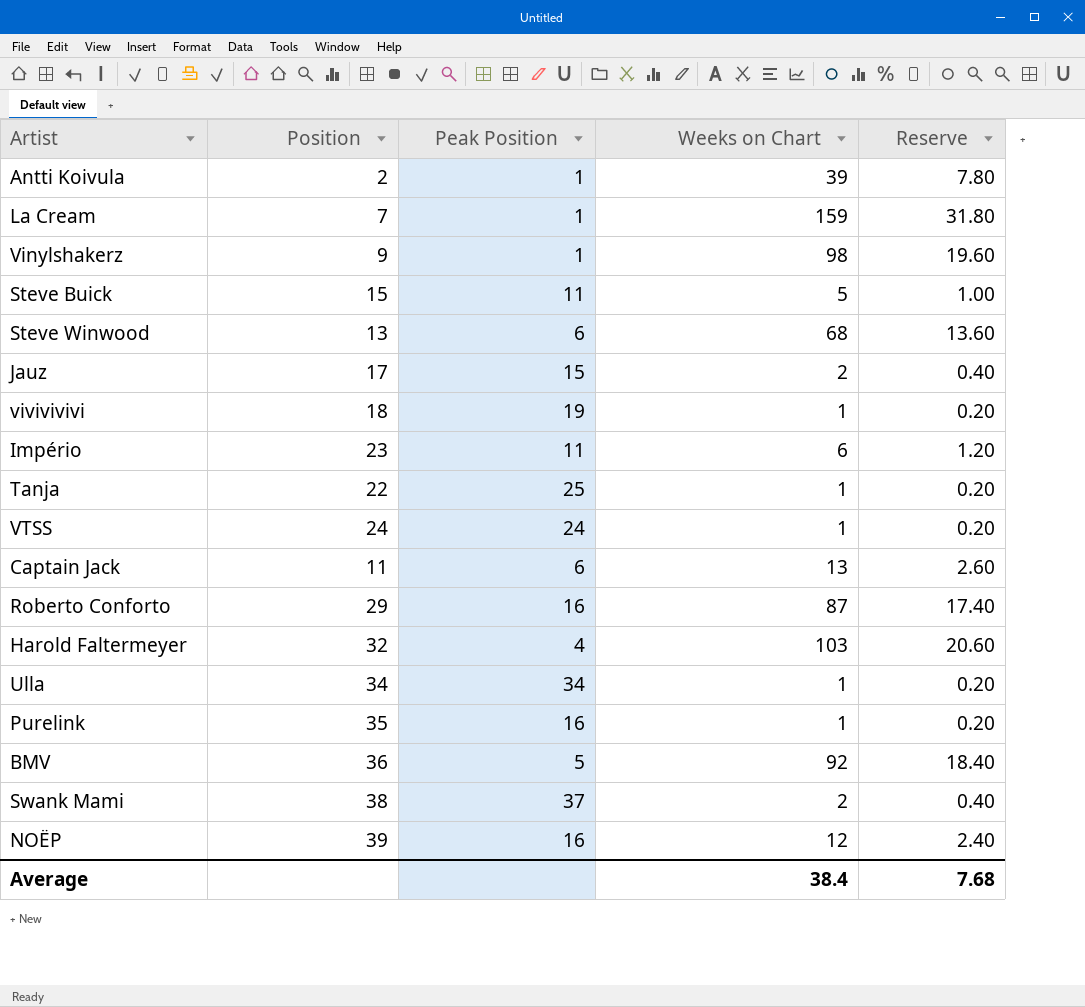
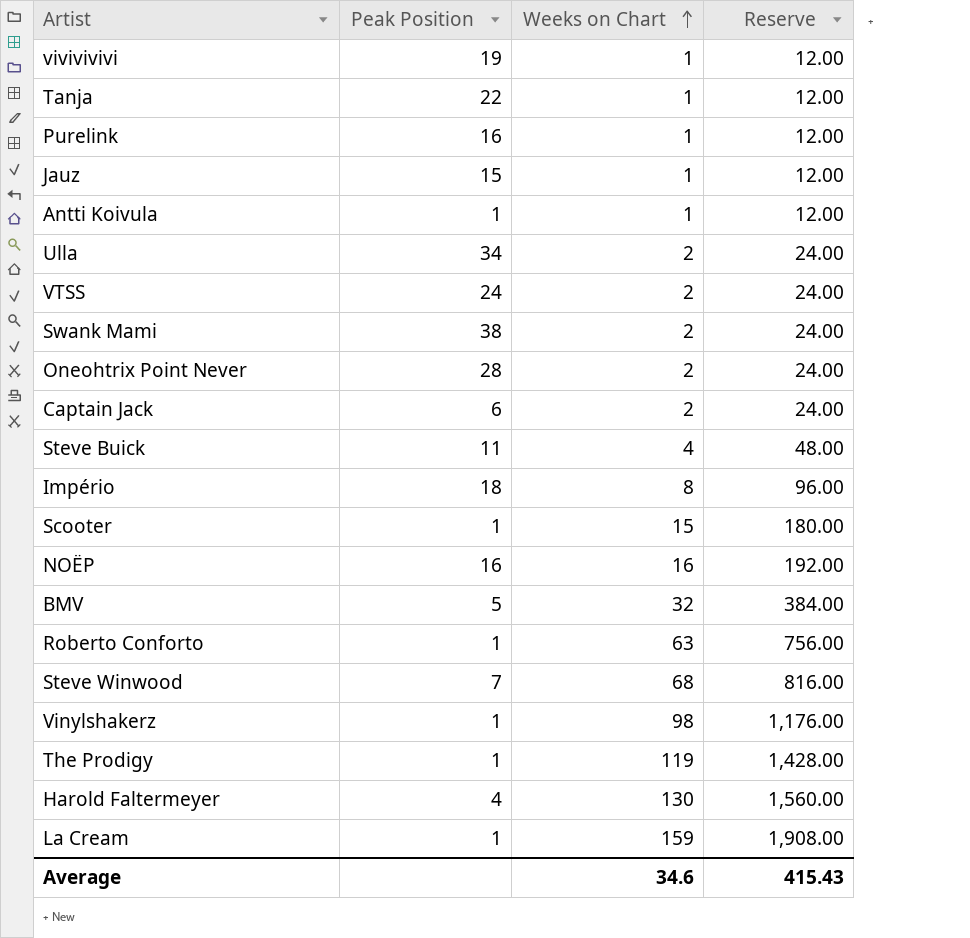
row order: none -> Weeks on Chart ascending
column Position | position: 2 -> none
column Reserve | formula: [Weeks on Chart] * 0.2 -> [Weeks on Chart] * 12
Tanja | Peak Position: 25 -> 22
Jauz | Weeks on Chart: 2 -> 1
Antti Koivula | Weeks on Chart: 39 -> 1
Ulla | Weeks on Chart: 1 -> 2
VTSS | Weeks on Chart: 1 -> 2
Swank Mami | Peak Position: 37 -> 38
row Oneohtrix Point Never: none -> 28 | 2 | 24.00
Captain Jack | Weeks on Chart: 13 -> 2
Steve Buick | Weeks on Chart: 5 -> 4
Império | Peak Position: 11 -> 18
Império | Weeks on Chart: 6 -> 8
row Scooter: none -> 1 | 15 | 180.00
NOËP | Weeks on Chart: 12 -> 16
BMV | Weeks on Chart: 92 -> 32
Roberto Conforto | Peak Position: 16 -> 1
Roberto Conforto | Weeks on Chart: 87 -> 63
Steve Winwood | Peak Position: 6 -> 7
row The Prodigy: none -> 1 | 119 | 1,428.00
Harold Faltermeyer | Weeks on Chart: 103 -> 130
Average | Weeks on Chart: 38.4 -> 34.6
Average | Reserve: 7.68 -> 415.43

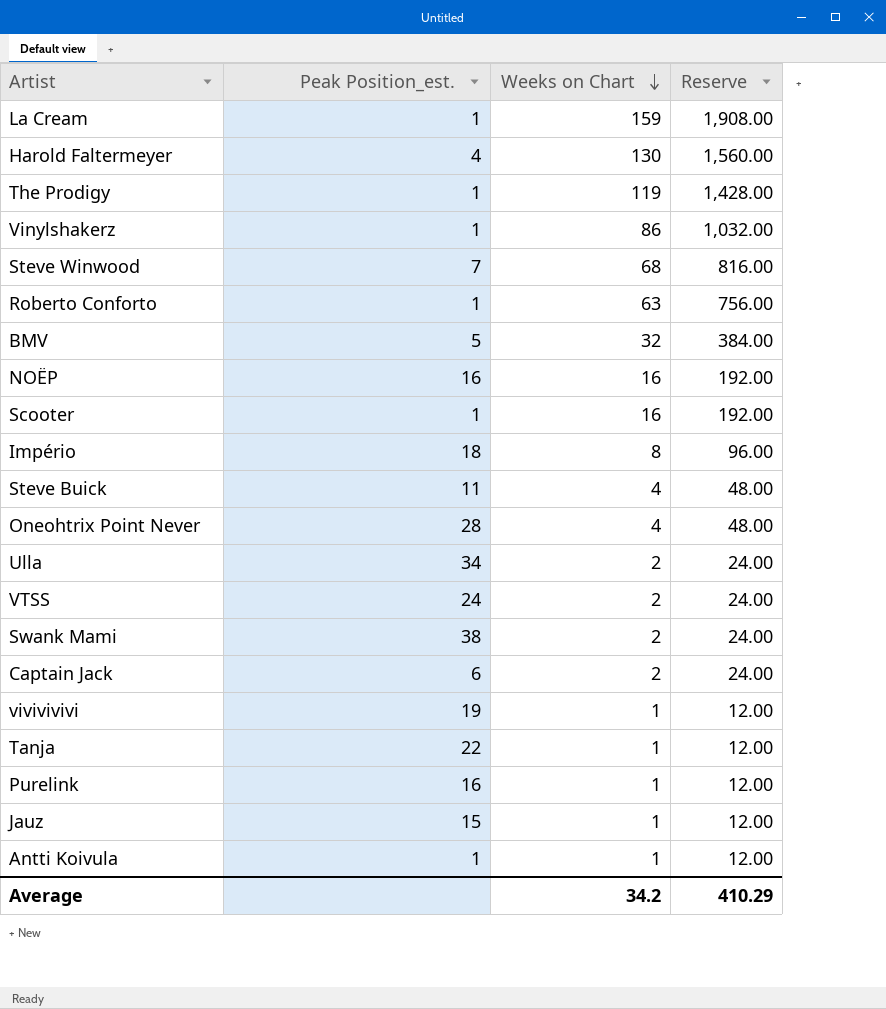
row order: Weeks on Chart ascending -> Weeks on Chart descending
column name: Peak Position -> Peak Position_est.
Vinylshakerz | Weeks on Chart: 98 -> 86
Vinylshakerz | Reserve: 1,176.00 -> 1,032.00
Scooter | Weeks on Chart: 15 -> 16
Scooter | Reserve: 180.00 -> 192.00
Oneohtrix Point Never | Weeks on Chart: 2 -> 4
Oneohtrix Point Never | Reserve: 24.00 -> 48.00
Average | Weeks on Chart: 34.6 -> 34.2
Average | Reserve: 415.43 -> 410.29

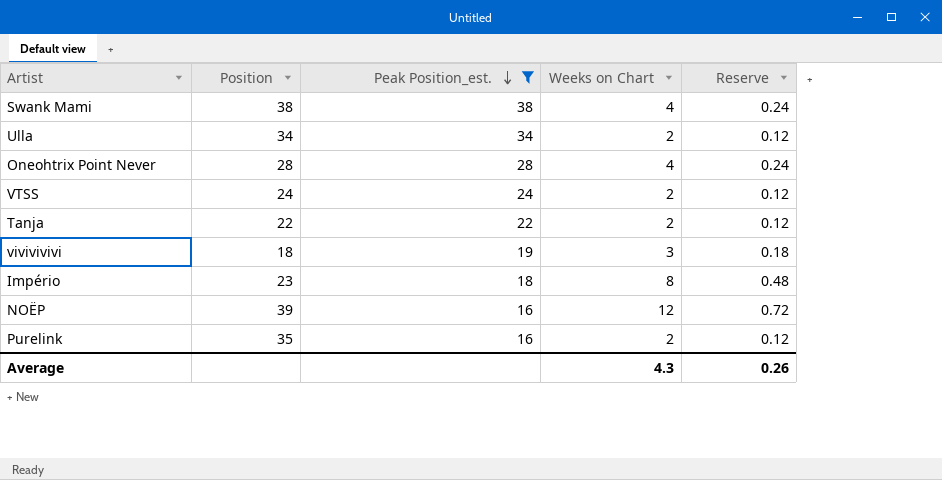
filter: none -> Peak Position_est. >= 16
row order: Weeks on Chart descending -> Peak Position_est. descending
column Position | position: none -> 2
column Reserve | formula: [Weeks on Chart] * 12 -> [Weeks on Chart] * 0.06
Swank Mami | Weeks on Chart: 2 -> 4
Tanja | Weeks on Chart: 1 -> 2
vivivivivi | Weeks on Chart: 1 -> 3
NOËP | Weeks on Chart: 16 -> 12
Purelink | Weeks on Chart: 1 -> 2
Average | Weeks on Chart: 34.2 -> 4.3
Average | Reserve: 410.29 -> 0.26

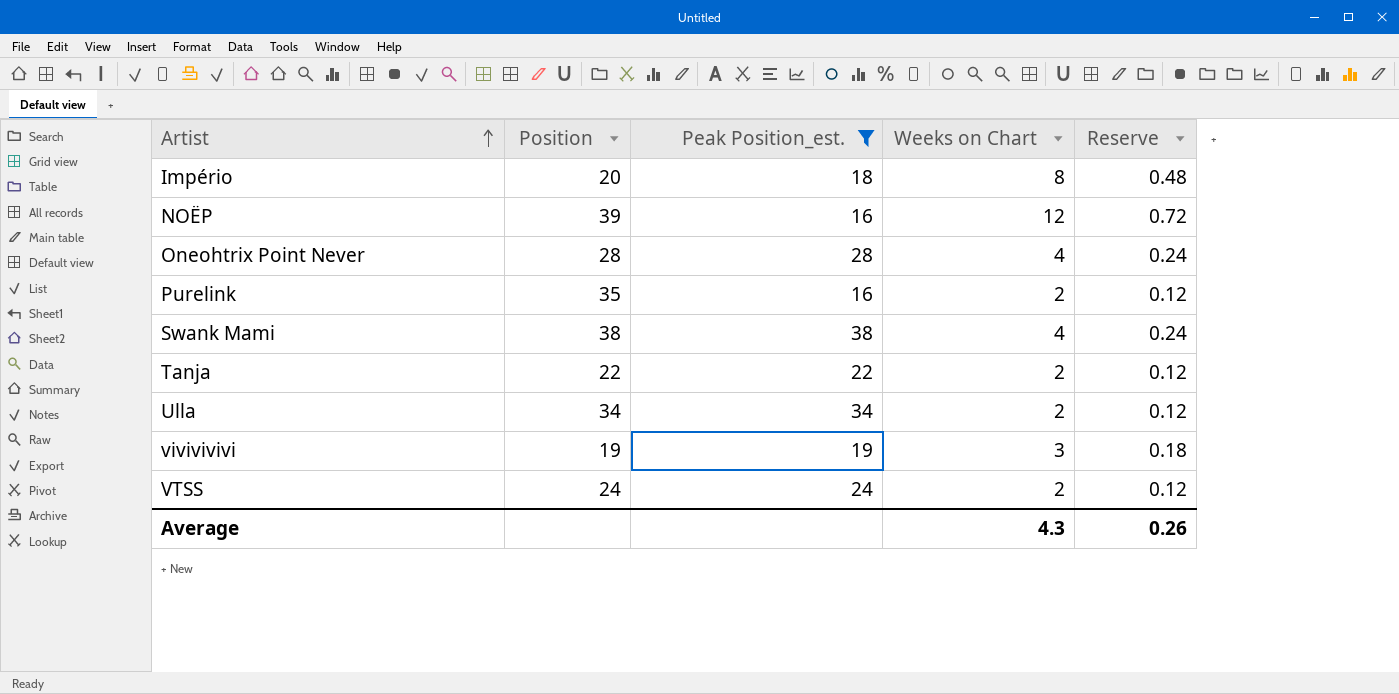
row order: Peak Position_est. descending -> Artist ascending
Império | Position: 23 -> 20
vivivivivi | Position: 18 -> 19

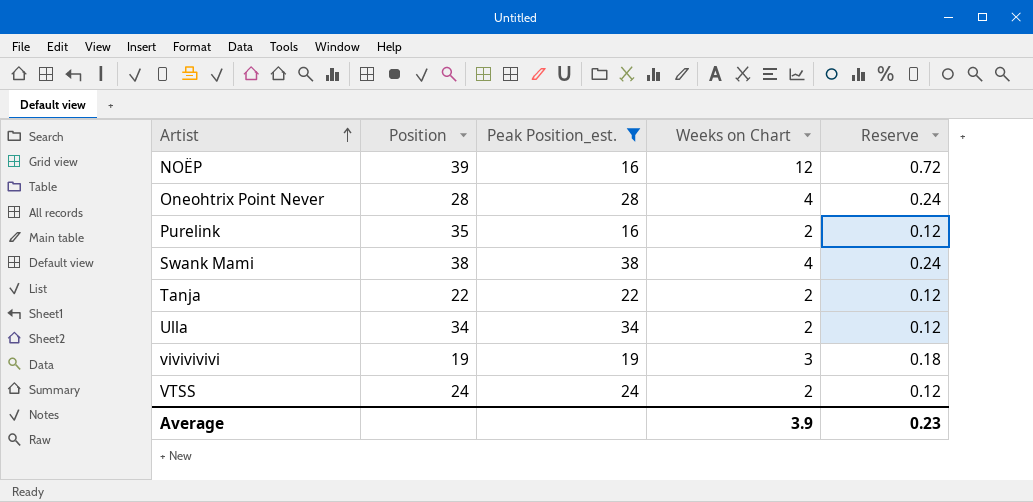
row Império: 20 | 18 | 8 | 0.48 -> none
Average | Weeks on Chart: 4.3 -> 3.9
Average | Reserve: 0.26 -> 0.23

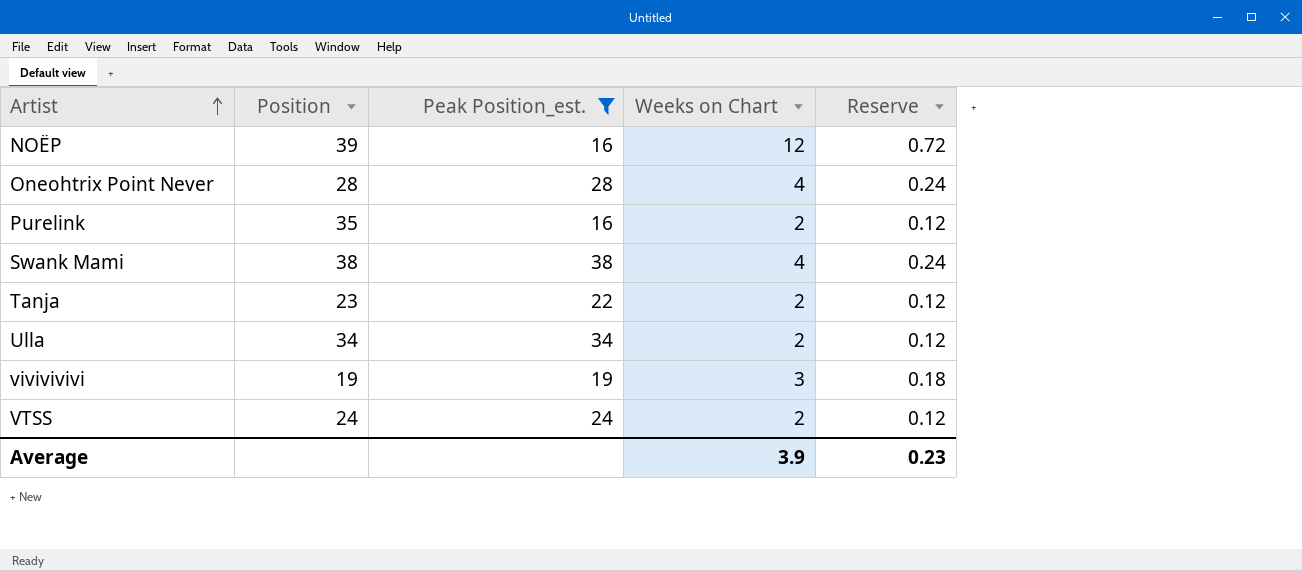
Tanja | Position: 22 -> 23

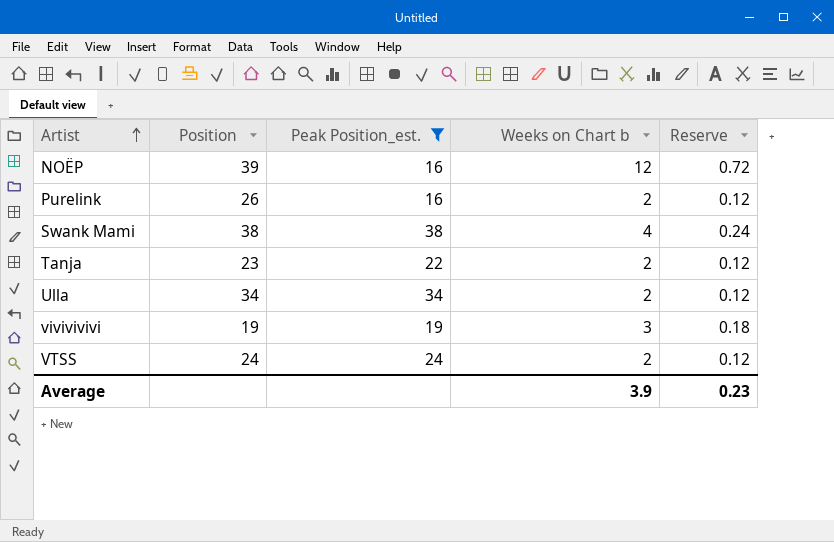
column name: Weeks on Chart -> Weeks on Chart b
row Oneohtrix Point Never: 28 | 28 | 4 | 0.24 -> none
Purelink | Position: 35 -> 26

